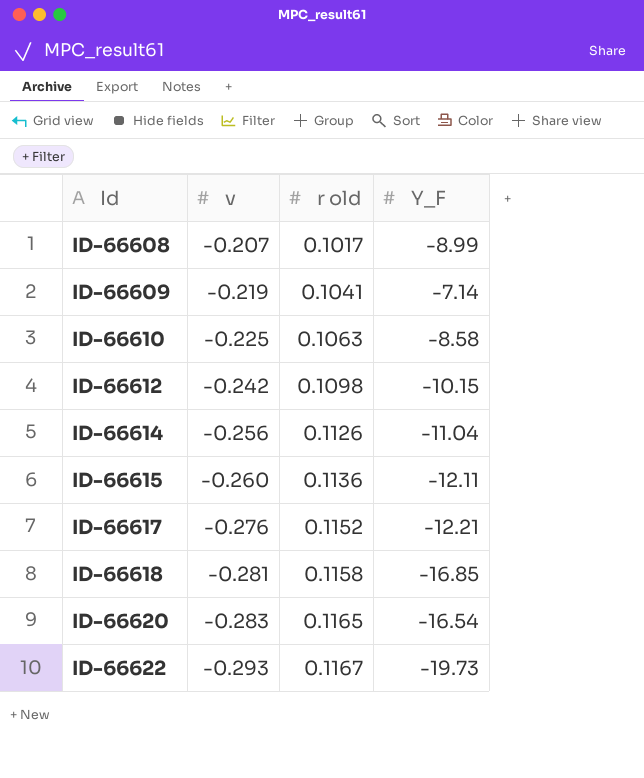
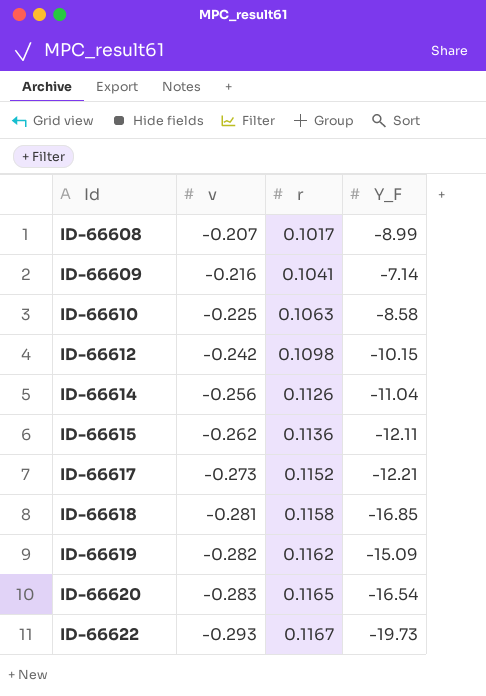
column name: r old -> r
ID-66609 | v: -0.219 -> -0.216
ID-66615 | v: -0.260 -> -0.262
ID-66617 | v: -0.276 -> -0.273
row ID-66619: none -> -0.282 | 0.1162 | -15.09

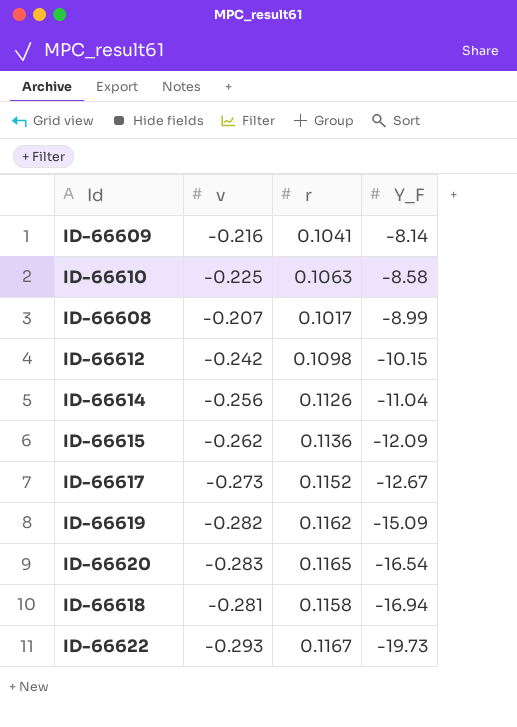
row order: Id ascending -> Y_F descending
ID-66609 | Y_F: -7.14 -> -8.14
ID-66615 | Y_F: -12.11 -> -12.09
ID-66617 | Y_F: -12.21 -> -12.67
ID-66618 | Y_F: -16.85 -> -16.94

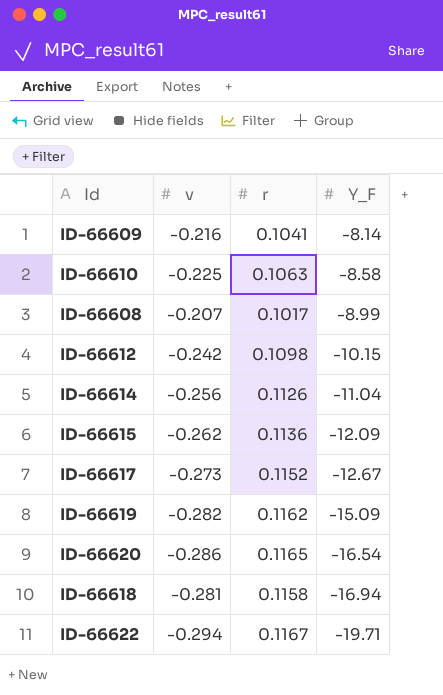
ID-66620 | v: -0.283 -> -0.286
ID-66622 | v: -0.293 -> -0.294
ID-66622 | Y_F: -19.73 -> -19.71

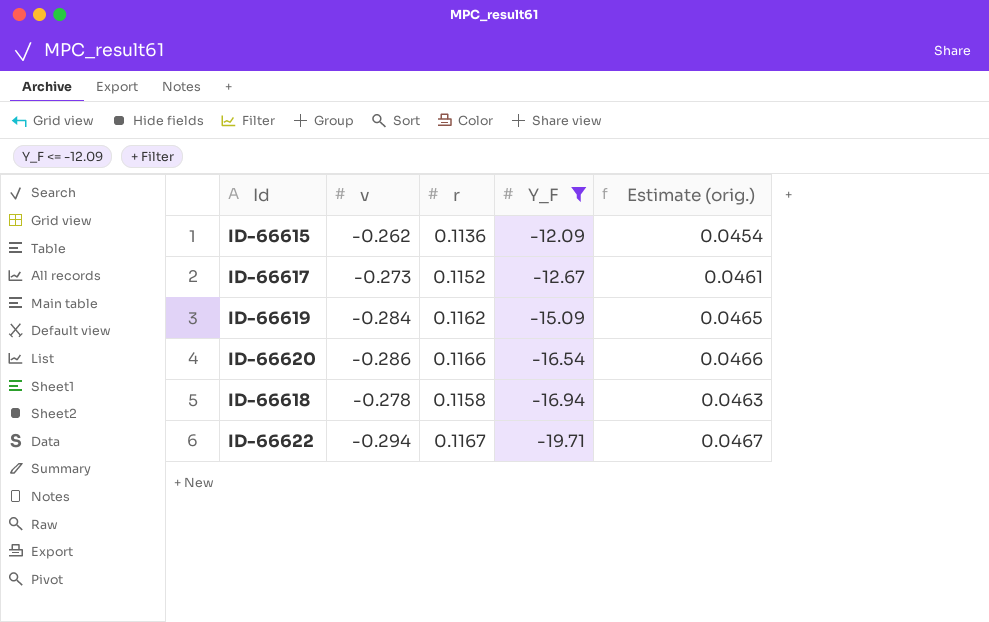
filter: none -> Y_F <= -12.09
column Estimate (orig.) | formula: none -> [r] * 0.4
ID-66619 | v: -0.282 -> -0.284
ID-66620 | r: 0.1165 -> 0.1166
ID-66618 | v: -0.281 -> -0.278

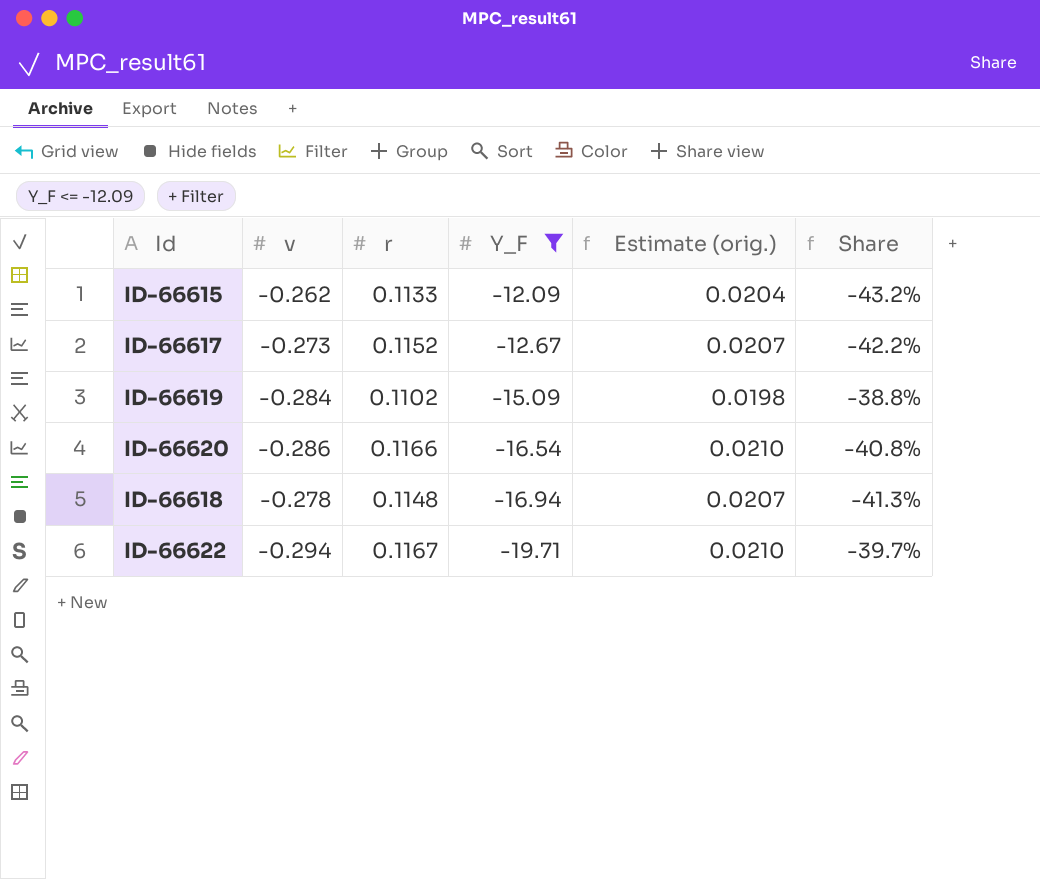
column Estimate (orig.) | formula: [r] * 0.4 -> [r] * 0.18
column Share | formula: none -> [r] / [v]
ID-66615 | r: 0.1136 -> 0.1133
ID-66619 | r: 0.1162 -> 0.1102
ID-66618 | r: 0.1158 -> 0.1148

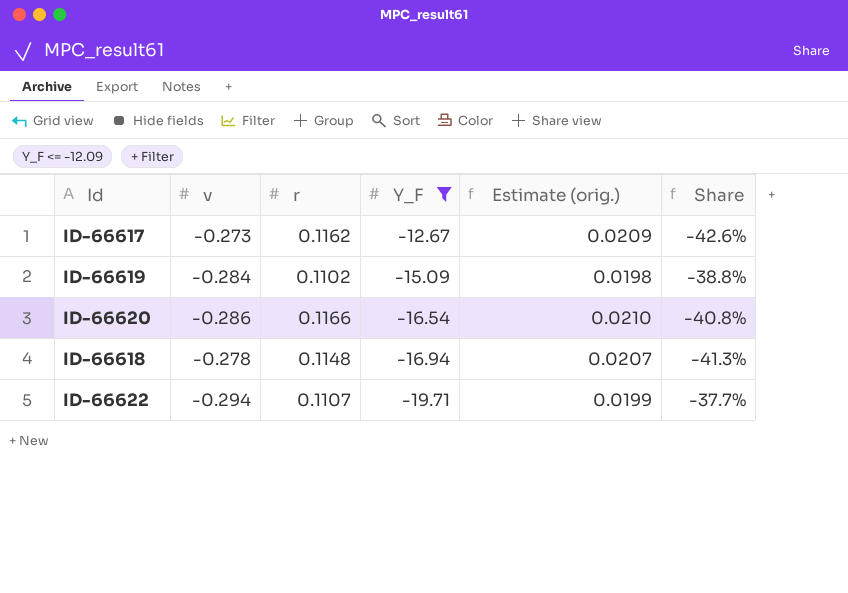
row ID-66615: -0.262 | 0.1133 | -12.09 | 0.0204 | -43.2% -> none
ID-66617 | r: 0.1152 -> 0.1162
ID-66617 | Estimate (orig.): 0.0207 -> 0.0209
ID-66617 | Share: -42.2% -> -42.6%
ID-66622 | r: 0.1167 -> 0.1107
ID-66622 | Estimate (orig.): 0.0210 -> 0.0199
ID-66622 | Share: -39.7% -> -37.7%

